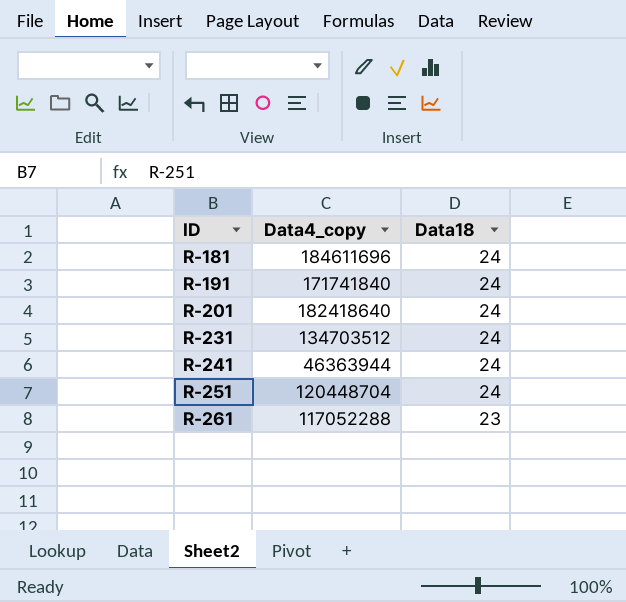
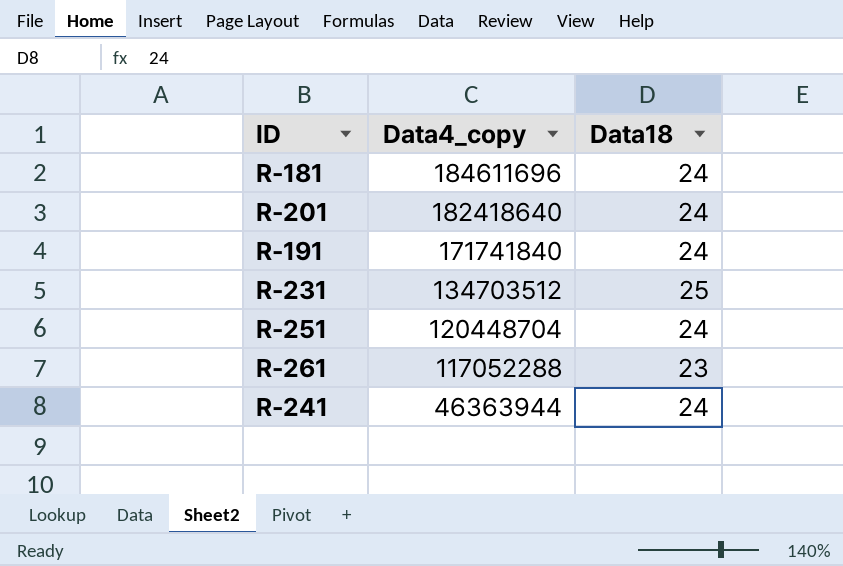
row order: ID ascending -> Data4_copy descending
R-231 | Data18: 24 -> 25

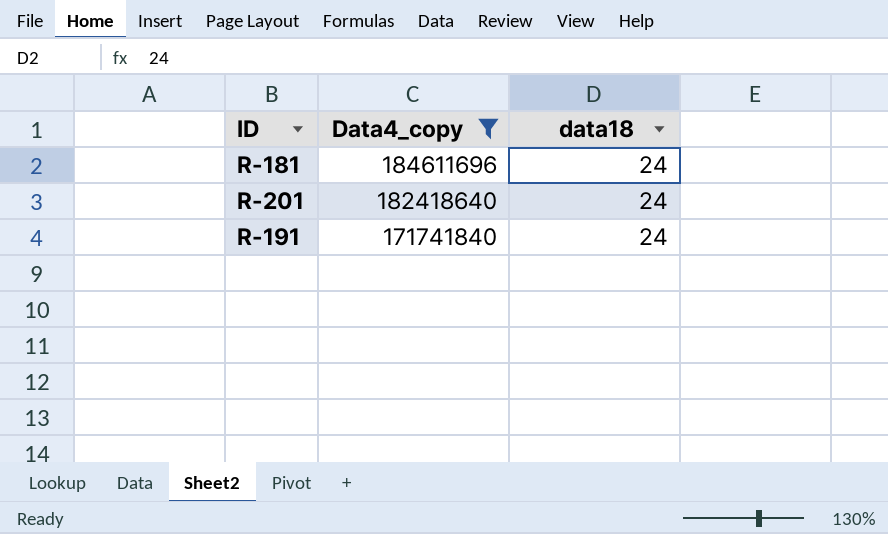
filter: none -> Data4_copy >= 171741840
column name: Data18 -> data18

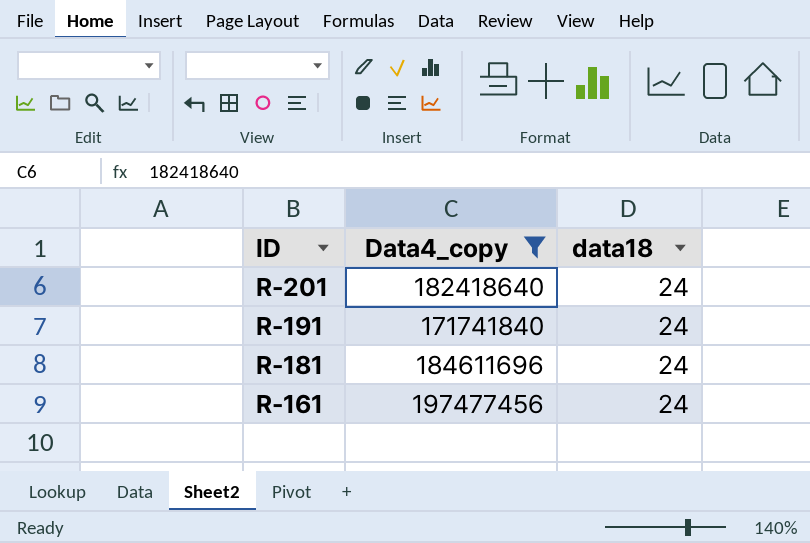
row order: Data4_copy descending -> ID descending
row R-161: none -> 197477456 | 24

